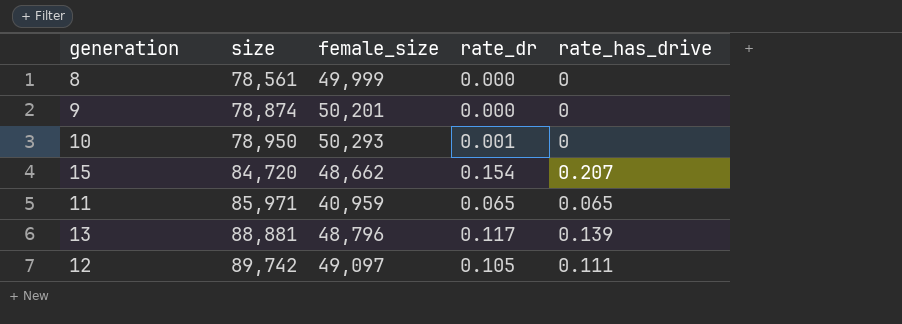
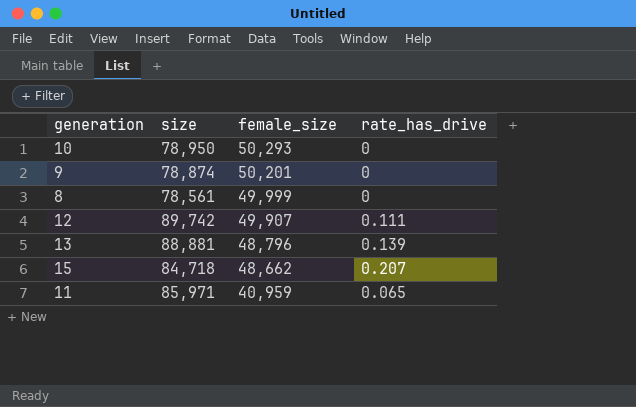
row order: size ascending -> female_size descending
column rate_dr | position: 4 -> none
12 | female_size: 49,097 -> 49,907
15 | size: 84,720 -> 84,718

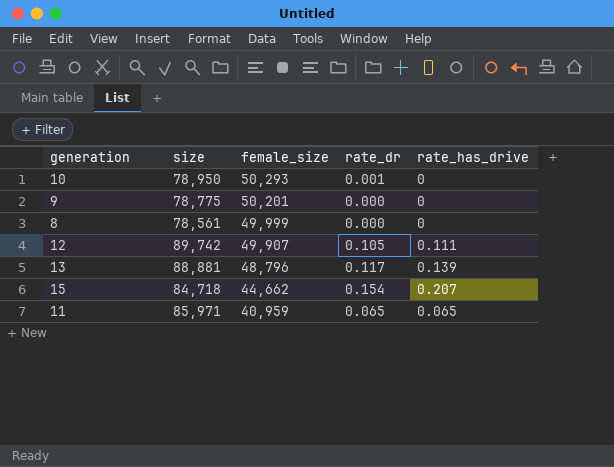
column rate_dr | position: none -> 4
9 | size: 78,874 -> 78,775
15 | female_size: 48,662 -> 44,662

